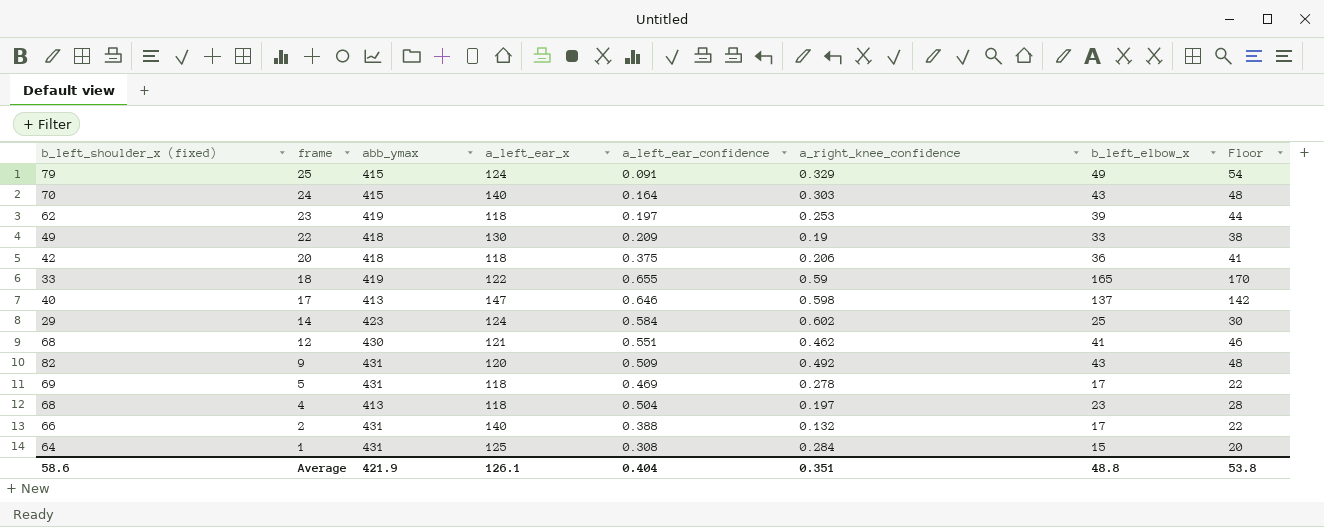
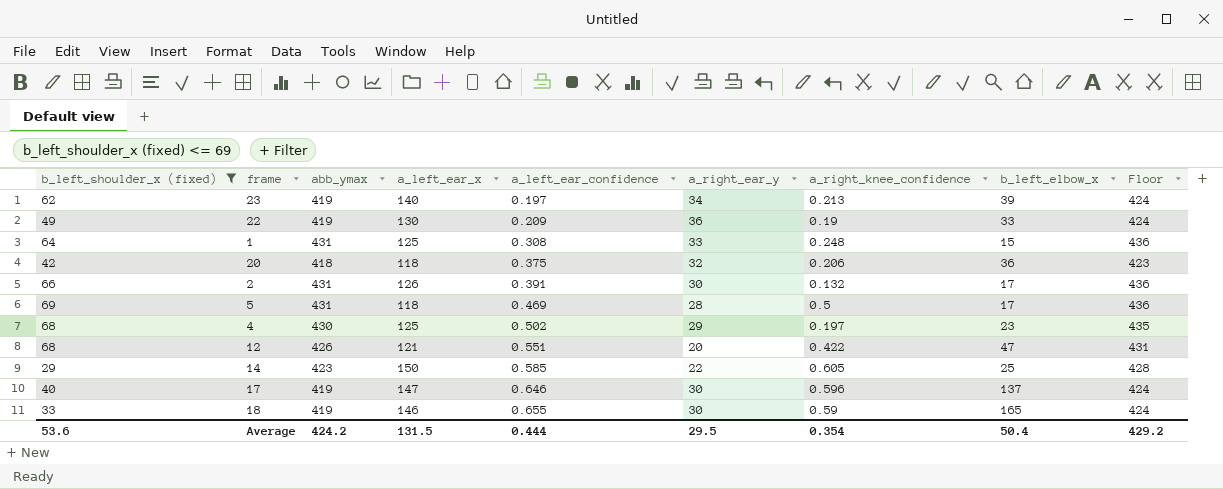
filter: none -> b_left_shoulder_x (fixed) <= 69
row order: frame descending -> a_left_ear_confidence ascending
column a_right_ear_y | position: none -> 6
column Floor | formula: [b_left_elbow_x] + 5 -> [abb_ymax] + 5
23 | a_left_ear_x: 118 -> 140
23 | a_right_knee_confidence: 0.253 -> 0.213
22 | abb_ymax: 418 -> 419
1 | a_right_knee_confidence: 0.284 -> 0.248
2 | a_left_ear_x: 140 -> 126
2 | a_left_ear_confidence: 0.388 -> 0.391
5 | a_right_knee_confidence: 0.278 -> 0.5
4 | abb_ymax: 413 -> 430
4 | a_left_ear_x: 118 -> 125
4 | a_left_ear_confidence: 0.504 -> 0.502
12 | abb_ymax: 430 -> 426
12 | a_right_knee_confidence: 0.462 -> 0.422
12 | b_left_elbow_x: 41 -> 47
14 | a_left_ear_x: 124 -> 150
14 | a_left_ear_confidence: 0.584 -> 0.585
14 | a_right_knee_confidence: 0.602 -> 0.605
17 | abb_ymax: 413 -> 419
17 | a_right_knee_confidence: 0.598 -> 0.596
18 | a_left_ear_x: 122 -> 146
Average | b_left_shoulder_x (fixed): 58.6 -> 53.6
Average | abb_ymax: 421.9 -> 424.2
Average | a_left_ear_x: 126.1 -> 131.5
Average | a_left_ear_confidence: 0.404 -> 0.444
Average | a_right_knee_confidence: 0.351 -> 0.354
Average | b_left_elbow_x: 48.8 -> 50.4
Average | Floor: 53.8 -> 429.2

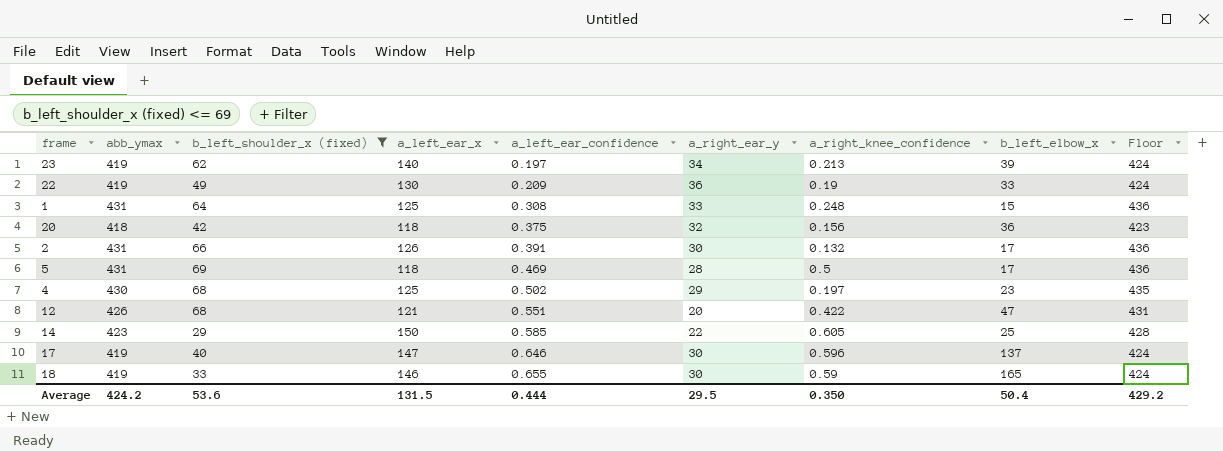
column b_left_shoulder_x (fixed) | position: 1 -> 3
20 | a_right_knee_confidence: 0.206 -> 0.156
Average | a_right_knee_confidence: 0.354 -> 0.350

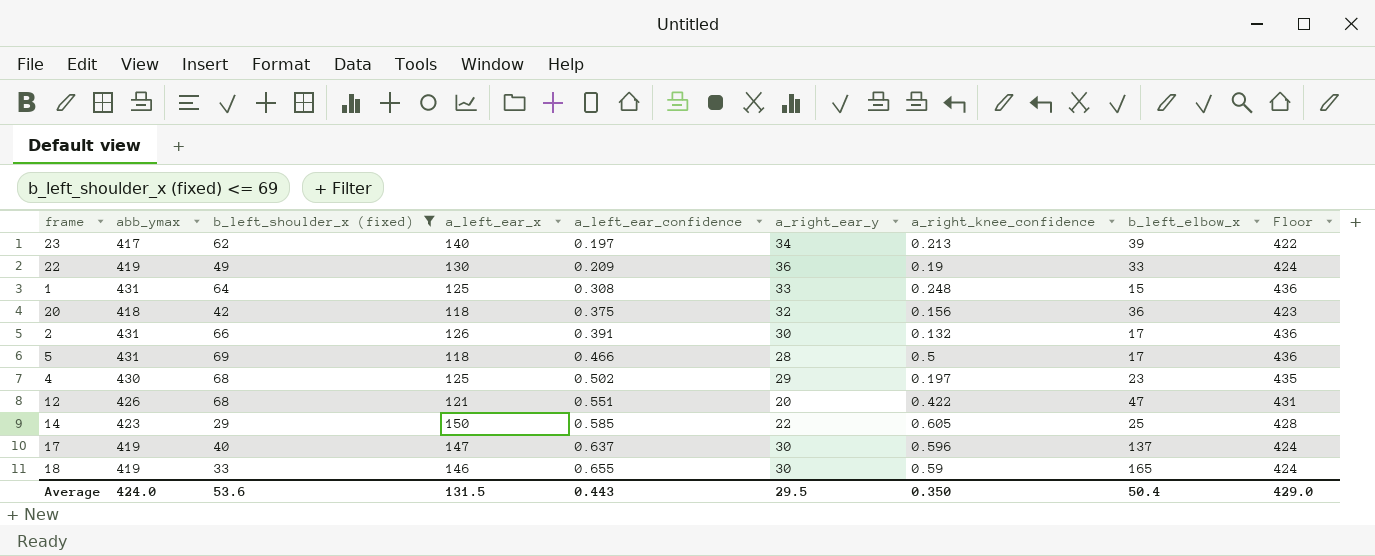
23 | abb_ymax: 419 -> 417
23 | Floor: 424 -> 422
5 | a_left_ear_confidence: 0.469 -> 0.466
17 | a_left_ear_confidence: 0.646 -> 0.637
Average | abb_ymax: 424.2 -> 424.0
Average | a_left_ear_confidence: 0.444 -> 0.443
Average | Floor: 429.2 -> 429.0

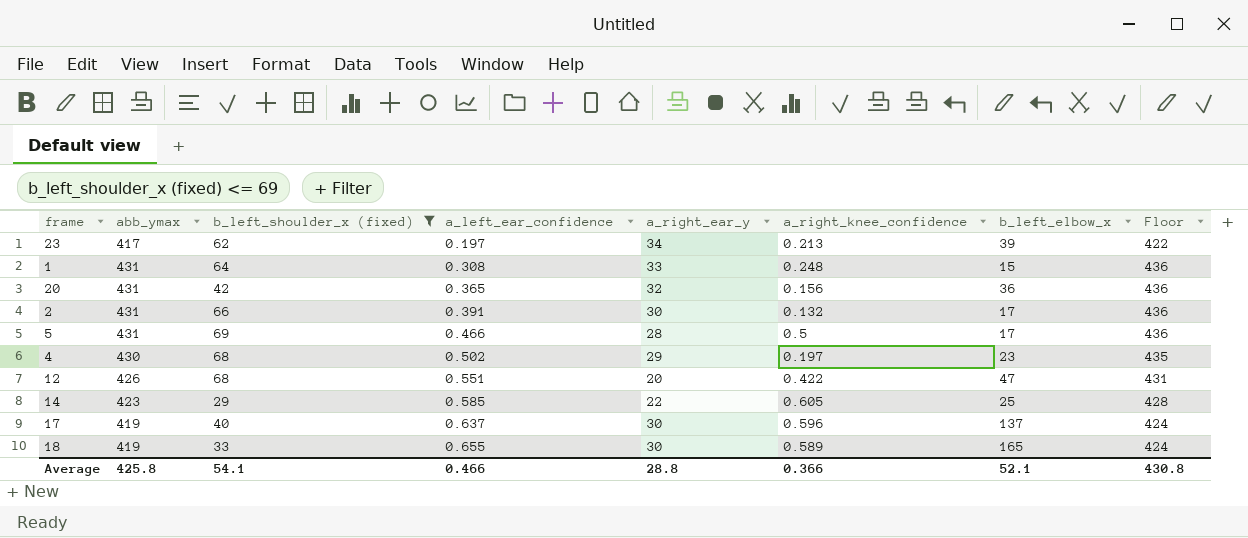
column a_left_ear_x | position: 4 -> none
row 22: 419 | 49 | 130 | 0.209 | 36 | 0.19 | 33 | 424 -> none
20 | abb_ymax: 418 -> 431
20 | a_left_ear_confidence: 0.375 -> 0.365
20 | Floor: 423 -> 436
18 | a_right_knee_confidence: 0.59 -> 0.589
Average | abb_ymax: 424.0 -> 425.8
Average | b_left_shoulder_x (fixed): 53.6 -> 54.1
Average | a_left_ear_confidence: 0.443 -> 0.466
Average | a_right_ear_y: 29.5 -> 28.8
Average | a_right_knee_confidence: 0.350 -> 0.366
Average | b_left_elbow_x: 50.4 -> 52.1
Average | Floor: 429.0 -> 430.8

